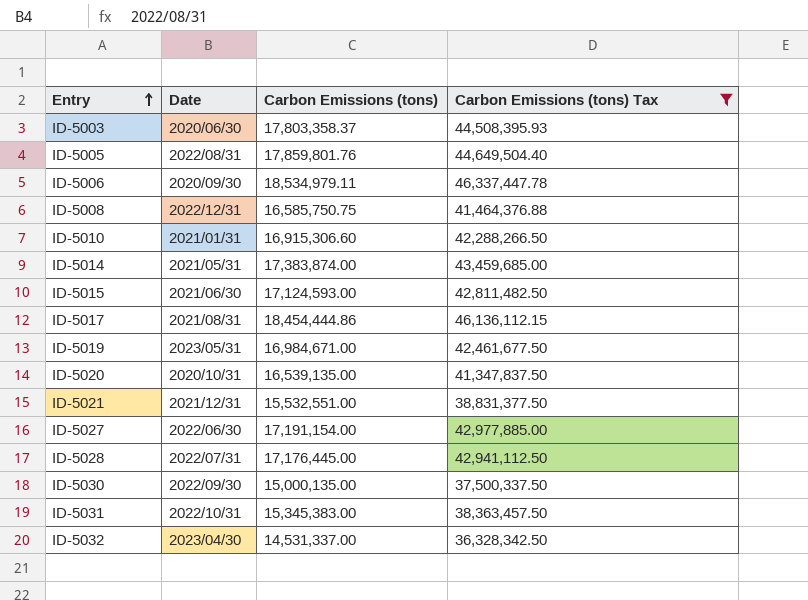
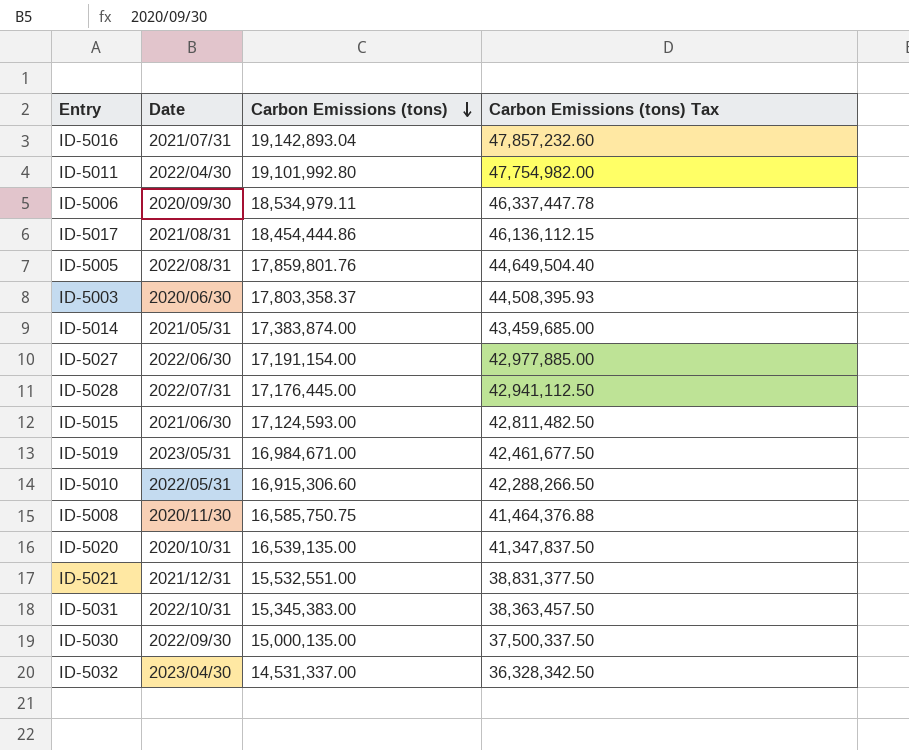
filter: Carbon Emissions (tons) Tax <= 46,337,447.78 -> none
row order: Entry ascending -> Carbon Emissions (tons) descending
ID-5010 | Date: 2021/01/31 -> 2022/05/31
ID-5008 | Date: 2022/12/31 -> 2020/11/30

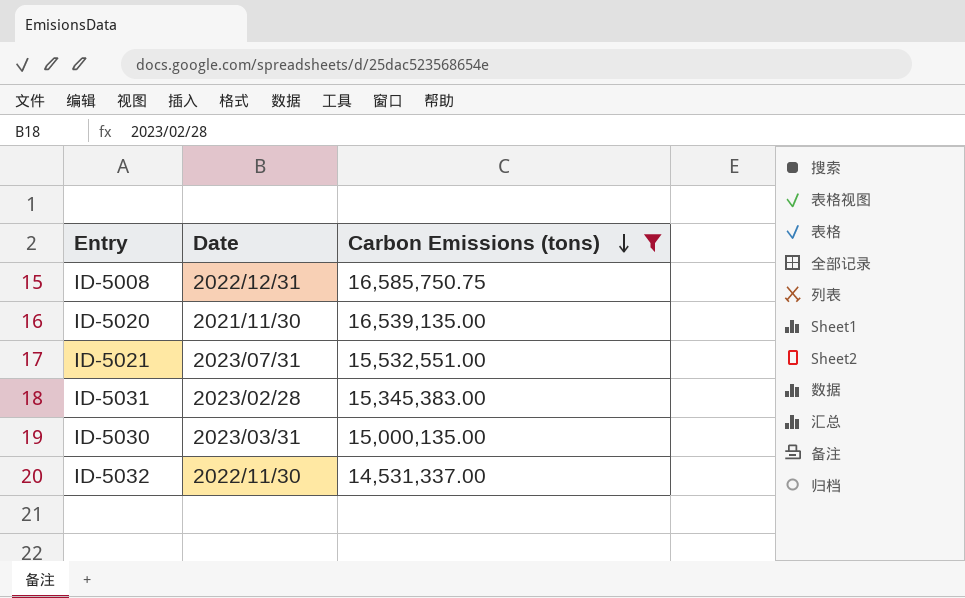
filter: none -> Carbon Emissions (tons) <= 16,585,750.75
column Carbon Emissions (tons) Tax | formula: [Carbon Emissions (tons)] * 2.5 -> none
ID-5008 | Date: 2020/11/30 -> 2022/12/31
ID-5020 | Date: 2020/10/31 -> 2021/11/30
ID-5021 | Date: 2021/12/31 -> 2023/07/31
ID-5031 | Date: 2022/10/31 -> 2023/02/28
ID-5030 | Date: 2022/09/30 -> 2023/03/31
ID-5032 | Date: 2023/04/30 -> 2022/11/30

